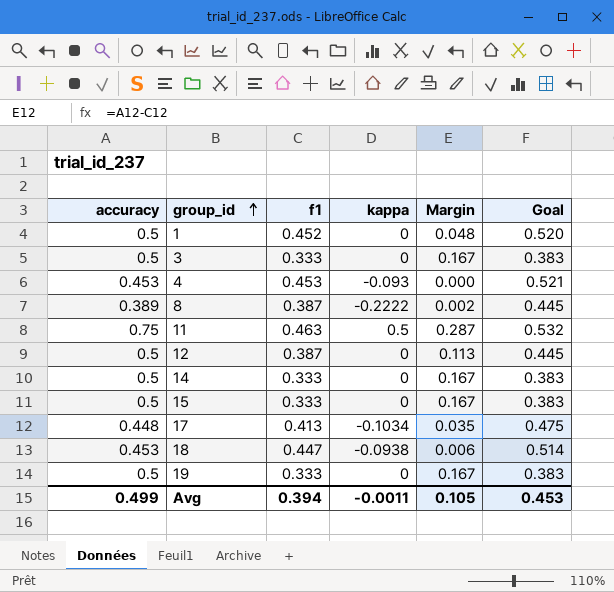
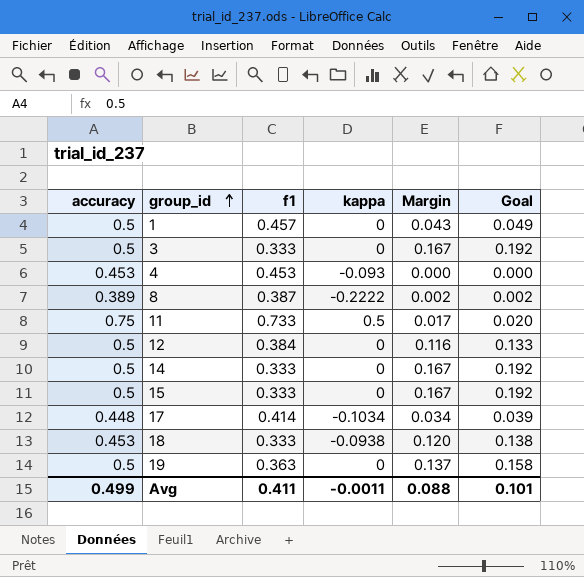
column Goal | formula: [f1] * 1.15 -> [Margin] * 1.15
1 | f1: 0.452 -> 0.457
1 | Margin: 0.048 -> 0.043
11 | f1: 0.463 -> 0.733
11 | Margin: 0.287 -> 0.017
12 | f1: 0.387 -> 0.384
12 | Margin: 0.113 -> 0.116
17 | f1: 0.413 -> 0.414
17 | Margin: 0.035 -> 0.034
18 | f1: 0.447 -> 0.333
18 | Margin: 0.006 -> 0.120
19 | f1: 0.333 -> 0.363
19 | Margin: 0.167 -> 0.137
Avg | f1: 0.394 -> 0.411
Avg | Margin: 0.105 -> 0.088
Avg | Goal: 0.453 -> 0.101

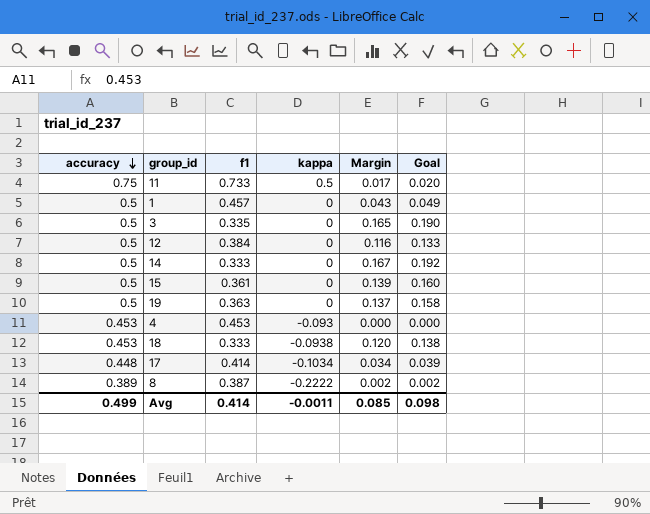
row order: group_id ascending -> accuracy descending
3 | f1: 0.333 -> 0.335
3 | Margin: 0.167 -> 0.165
3 | Goal: 0.192 -> 0.190
15 | f1: 0.333 -> 0.361
15 | Margin: 0.167 -> 0.139
15 | Goal: 0.192 -> 0.160
Avg | f1: 0.411 -> 0.414
Avg | Margin: 0.088 -> 0.085
Avg | Goal: 0.101 -> 0.098

